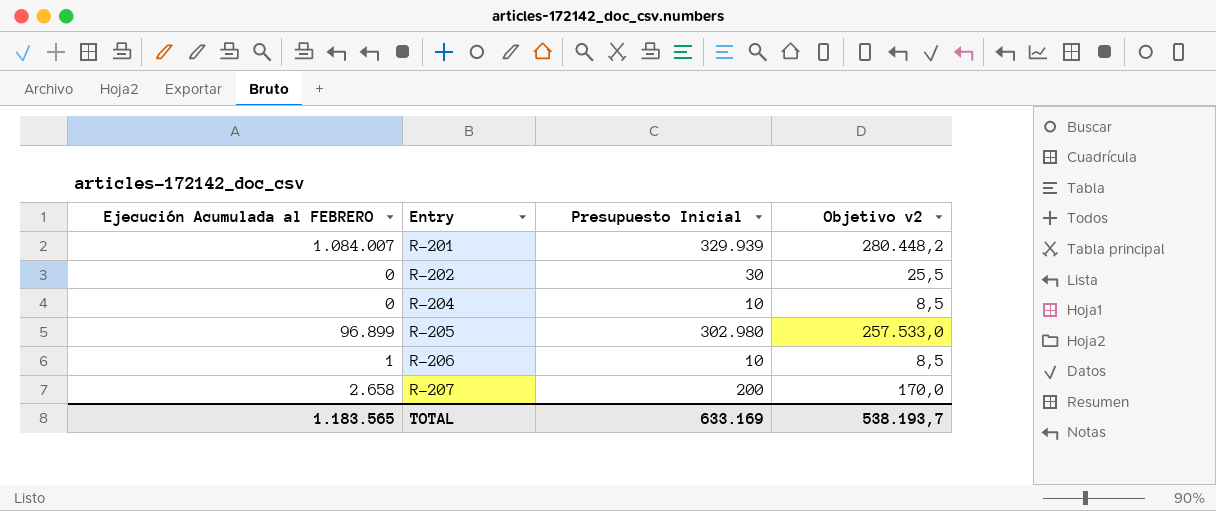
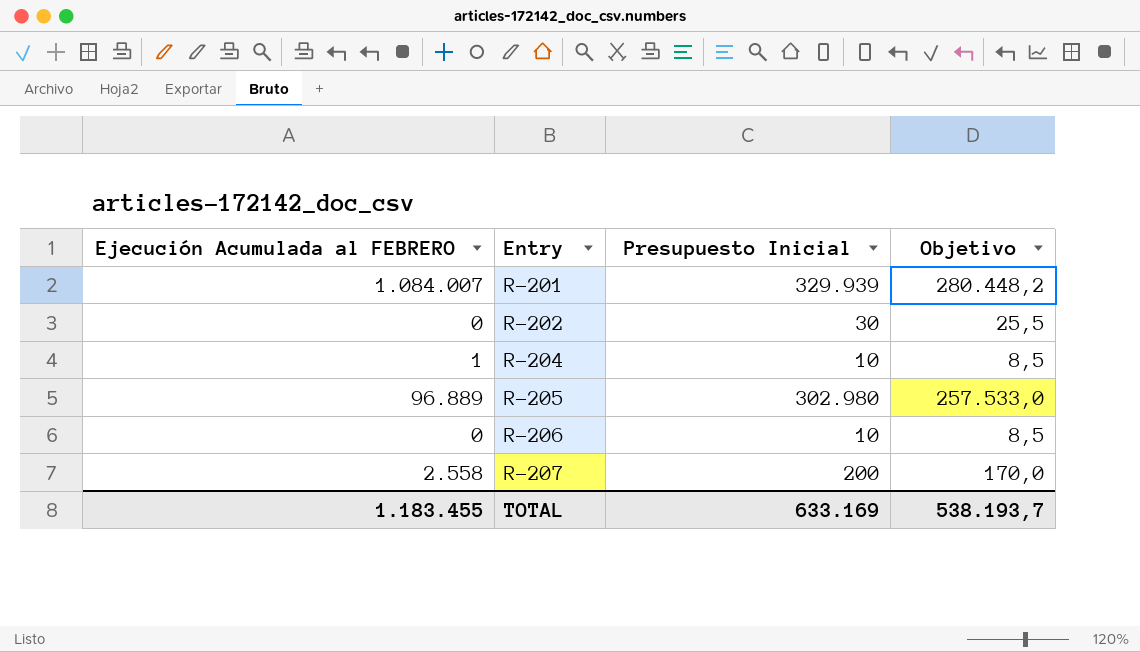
column name: Objetivo v2 -> Objetivo
R-204 | Ejecución Acumulada al FEBRERO: 0 -> 1
R-205 | Ejecución Acumulada al FEBRERO: 96.899 -> 96.889
R-206 | Ejecución Acumulada al FEBRERO: 1 -> 0
R-207 | Ejecución Acumulada al FEBRERO: 2.658 -> 2.558
TOTAL | Ejecución Acumulada al FEBRERO: 1.183.565 -> 1.183.455

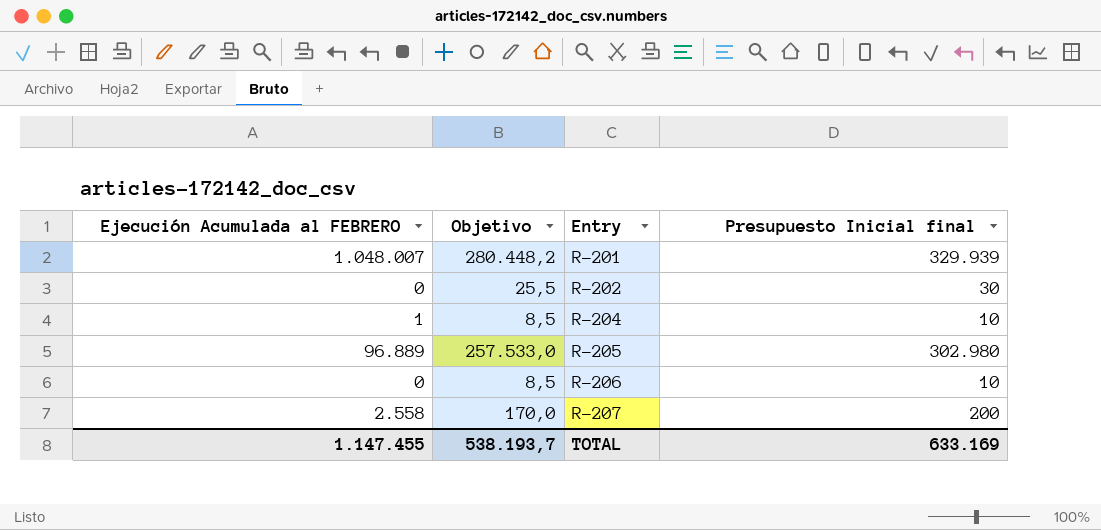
column Objetivo | position: 4 -> 2
column name: Presupuesto Inicial -> Presupuesto Inicial final
R-201 | Ejecución Acumulada al FEBRERO: 1.084.007 -> 1.048.007
TOTAL | Ejecución Acumulada al FEBRERO: 1.183.455 -> 1.147.455

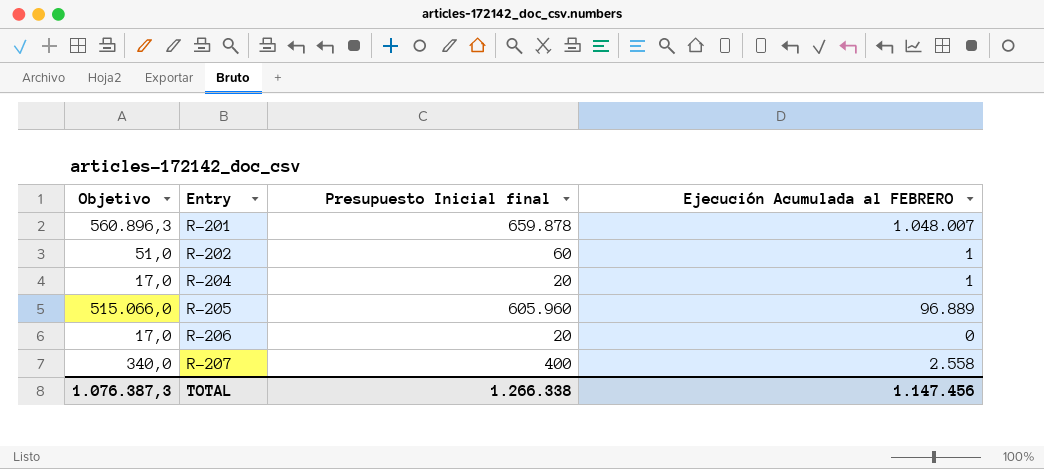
column Ejecución Acumulada al FEBRERO | position: 1 -> 4
R-201 | Objetivo: 280.448,2 -> 560.896,3
R-201 | Presupuesto Inicial final: 329.939 -> 659.878
R-202 | Objetivo: 25,5 -> 51,0
R-202 | Presupuesto Inicial final: 30 -> 60
R-202 | Ejecución Acumulada al FEBRERO: 0 -> 1
R-204 | Objetivo: 8,5 -> 17,0
R-204 | Presupuesto Inicial final: 10 -> 20
R-205 | Objetivo: 257.533,0 -> 515.066,0
R-205 | Presupuesto Inicial final: 302.980 -> 605.960
R-206 | Objetivo: 8,5 -> 17,0
R-206 | Presupuesto Inicial final: 10 -> 20
R-207 | Objetivo: 170,0 -> 340,0
R-207 | Presupuesto Inicial final: 200 -> 400
TOTAL | Objetivo: 538.193,7 -> 1.076.387,3
TOTAL | Presupuesto Inicial final: 633.169 -> 1.266.338
TOTAL | Ejecución Acumulada al FEBRERO: 1.147.455 -> 1.147.456

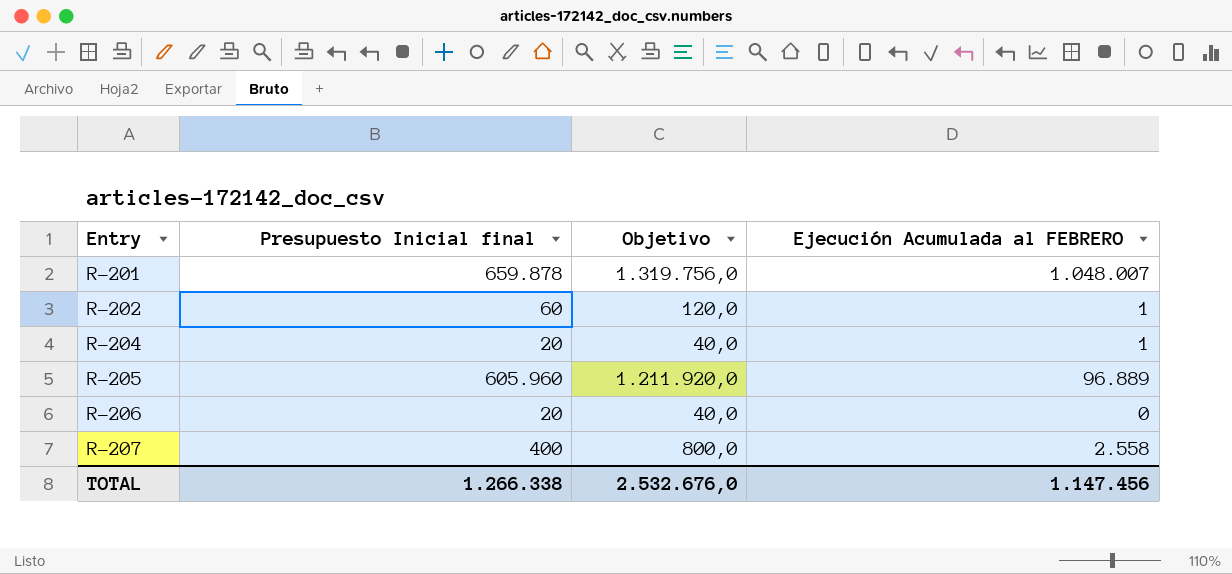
column Objetivo | formula: [Presupuesto Inicial final] * 0,85 -> [Presupuesto Inicial final] * 2
column Objetivo | position: 1 -> 3
TOTAL | Objetivo: 1.076.387,3 -> 2.532.676,0

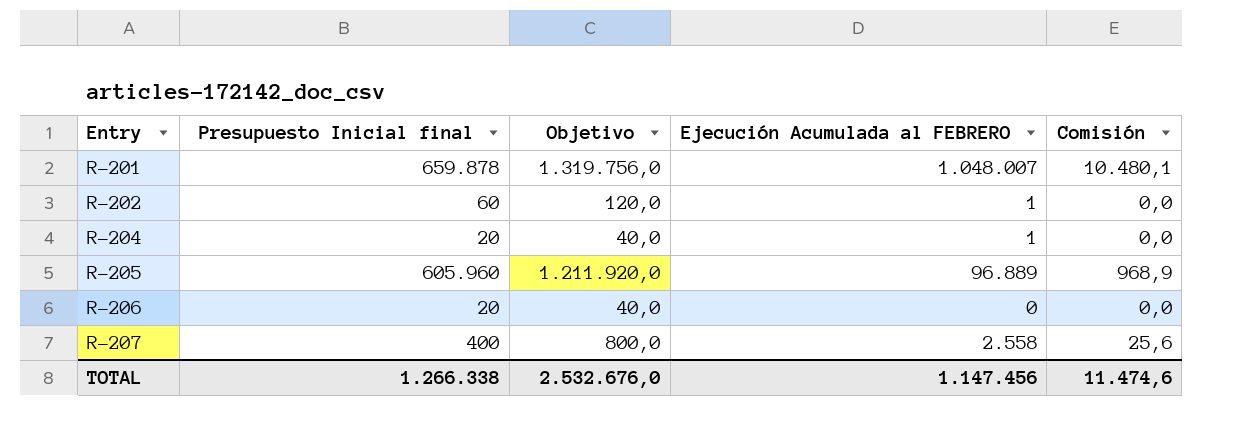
column Comisión | formula: none -> [Ejecución Acumulada al FEBRERO] * 0,01

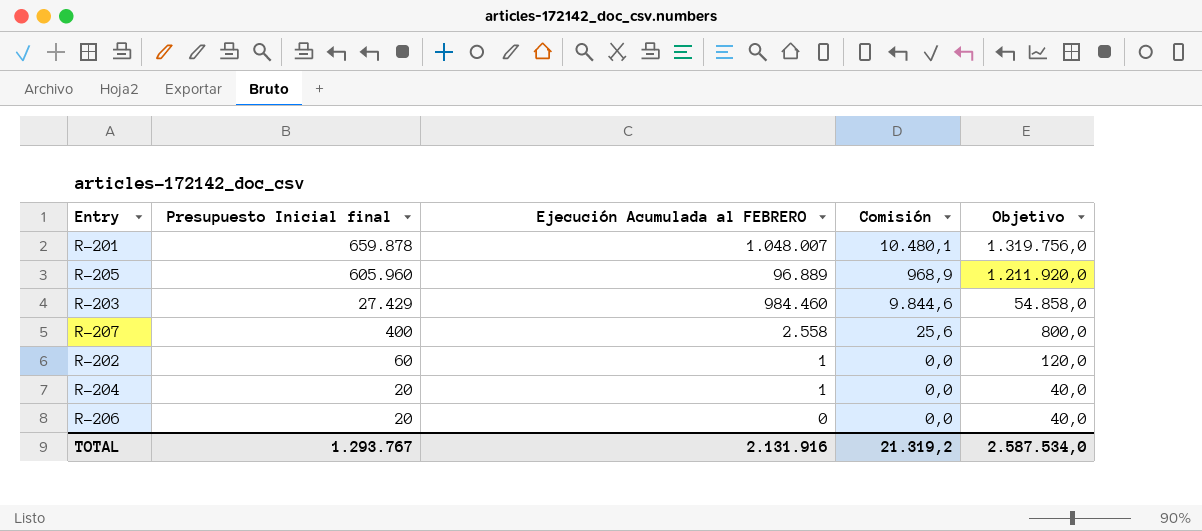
row order: Entry ascending -> Presupuesto Inicial final descending
column Objetivo | position: 3 -> 5
row R-203: none -> 27.429 | 984.460 | 9.844,6 | 54.858,0
TOTAL | Presupuesto Inicial final: 1.266.338 -> 1.293.767
TOTAL | Ejecución Acumulada al FEBRERO: 1.147.456 -> 2.131.916
TOTAL | Comisión: 11.474,6 -> 21.319,2
TOTAL | Objetivo: 2.532.676,0 -> 2.587.534,0

